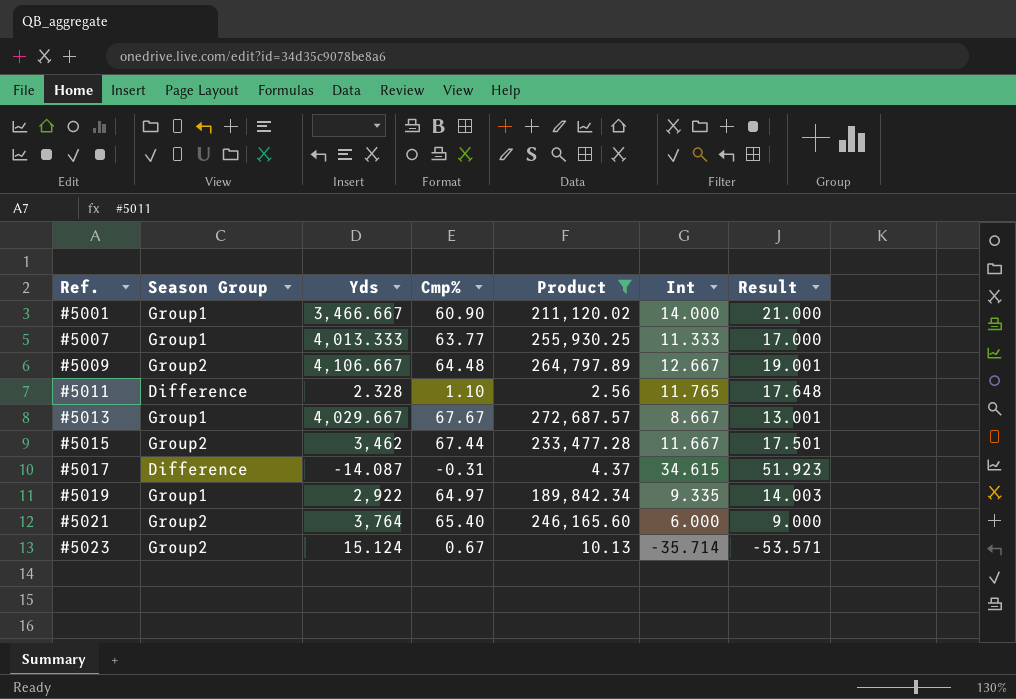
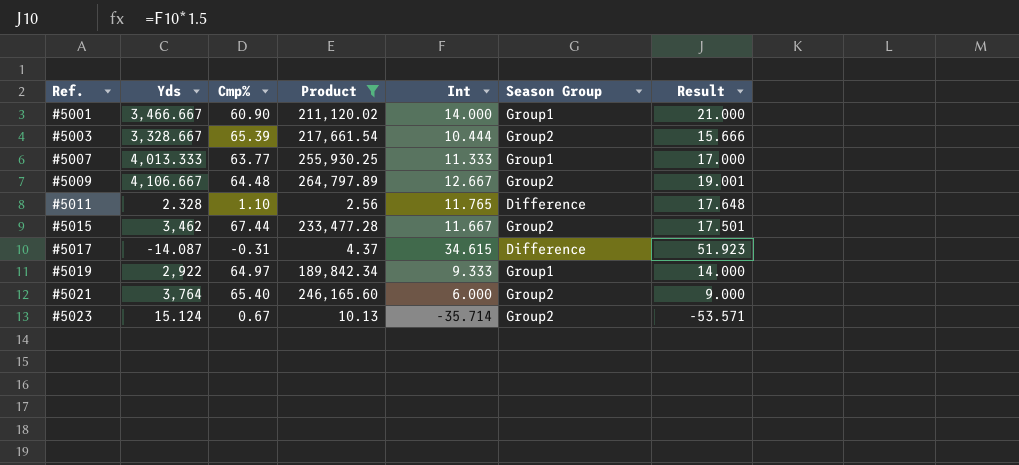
column Season Group | position: 2 -> 6
row #5013: Group1 | 4,029.667 | 67.67 | 272,687.57 | 8.667 | 13.001 -> none
row #5003: none -> 3,328.667 | 65.39 | 217,661.54 | 10.444 | Group2 | 15.666
#5019 | Int: 9.335 -> 9.333
#5019 | Result: 14.003 -> 14.000

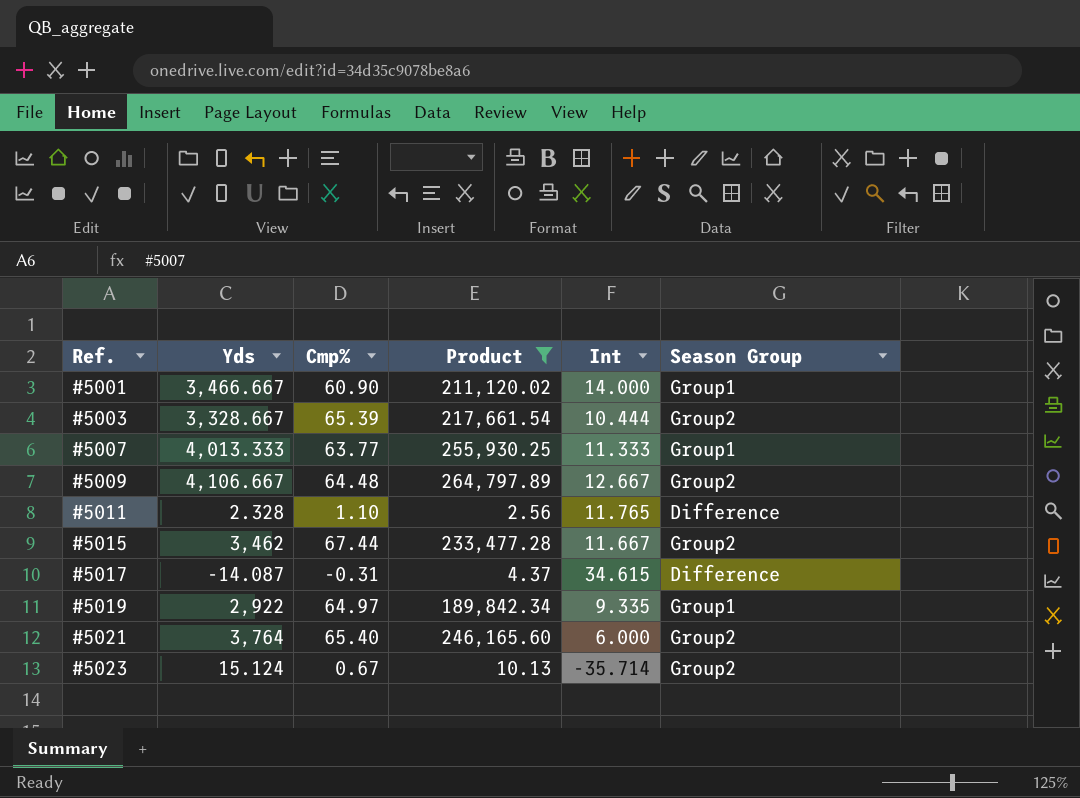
column Result | formula: [Int] * 1.5 -> none
#5019 | Int: 9.333 -> 9.335

